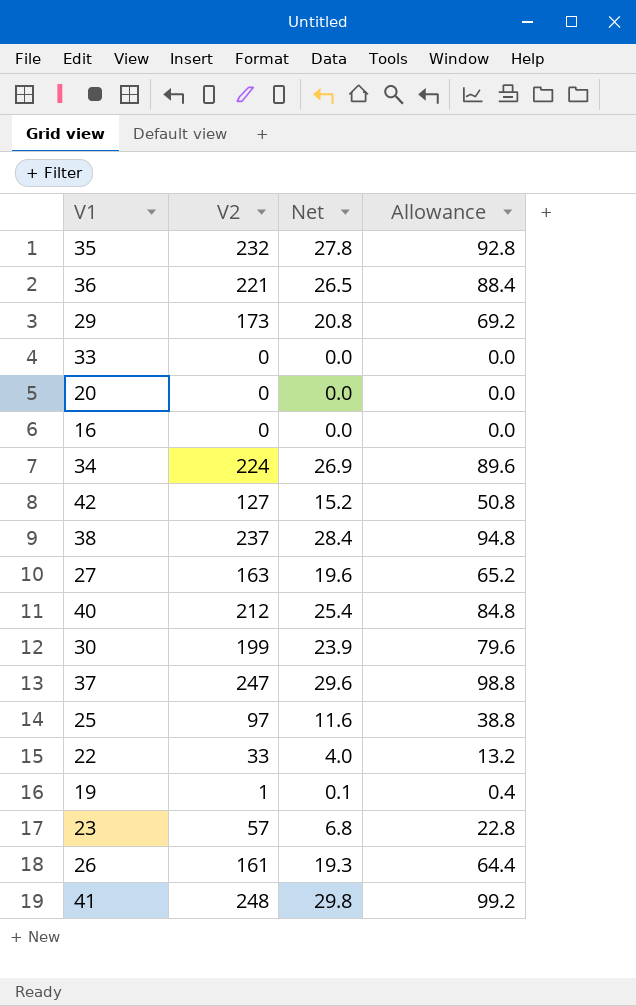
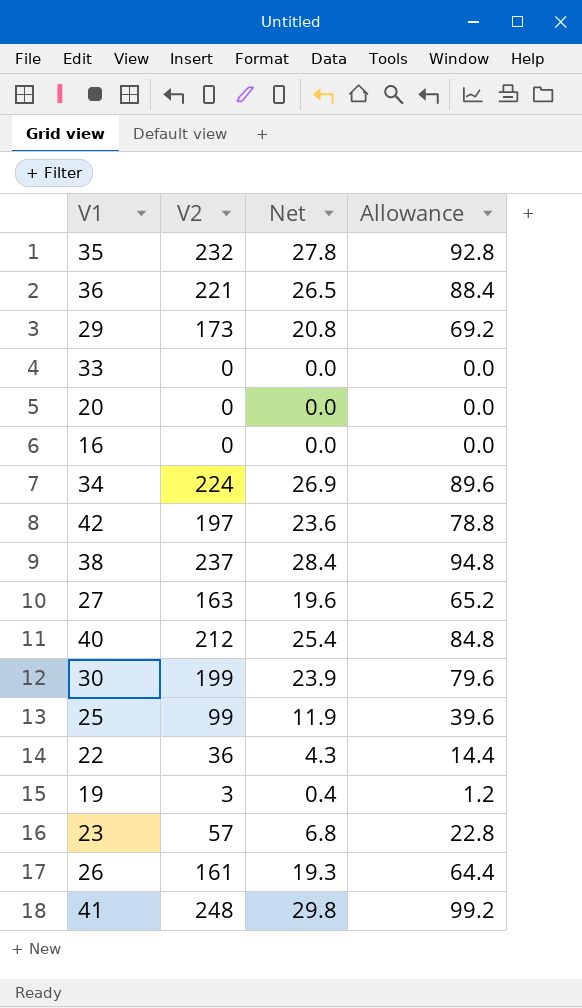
row 37: 247 | 29.6 | 98.8 -> none
42 | V2: 127 -> 197
42 | Net: 15.2 -> 23.6
42 | Allowance: 50.8 -> 78.8
25 | V2: 97 -> 99
25 | Net: 11.6 -> 11.9
25 | Allowance: 38.8 -> 39.6
22 | V2: 33 -> 36
22 | Net: 4.0 -> 4.3
22 | Allowance: 13.2 -> 14.4
19 | V2: 1 -> 3
19 | Net: 0.1 -> 0.4
19 | Allowance: 0.4 -> 1.2

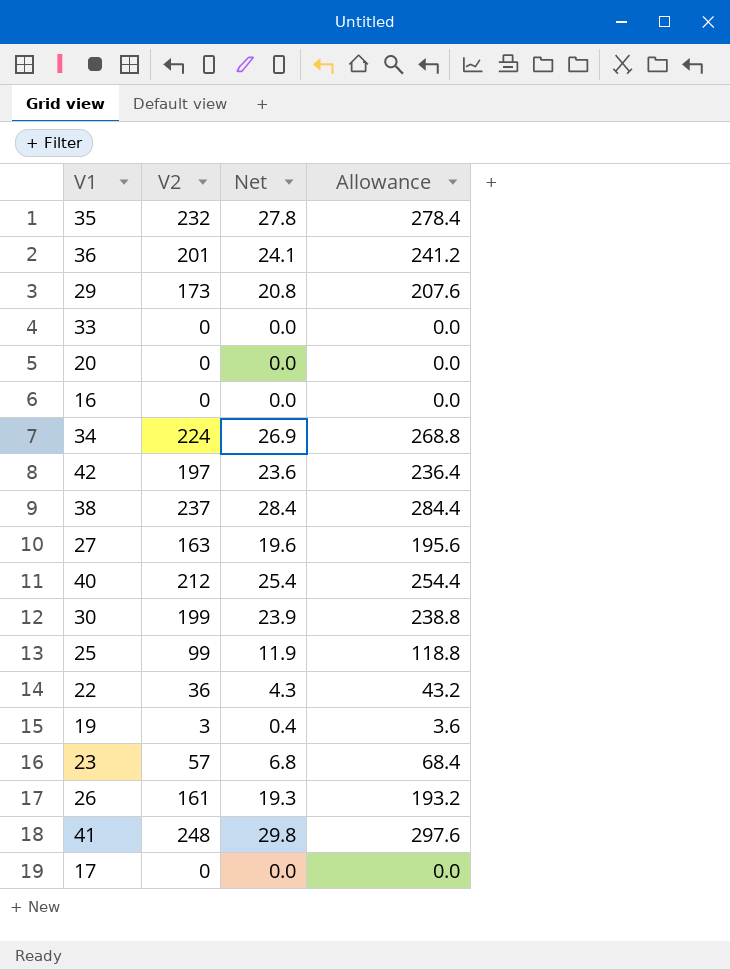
column Allowance | formula: [V2] * 0.4 -> [V2] * 1.2
36 | V2: 221 -> 201
36 | Net: 26.5 -> 24.1
row 17: none -> 0 | 0.0 | 0.0

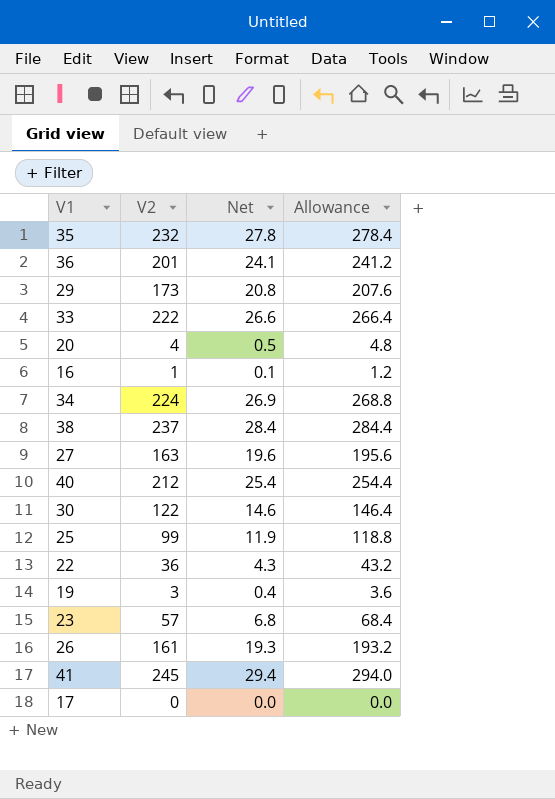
row 42: 197 | 23.6 | 236.4 -> none
33 | V2: 0 -> 222
33 | Net: 0.0 -> 26.6
33 | Allowance: 0.0 -> 266.4
20 | V2: 0 -> 4
20 | Net: 0.0 -> 0.5
20 | Allowance: 0.0 -> 4.8
16 | V2: 0 -> 1
16 | Net: 0.0 -> 0.1
16 | Allowance: 0.0 -> 1.2
30 | V2: 199 -> 122
30 | Net: 23.9 -> 14.6
30 | Allowance: 238.8 -> 146.4
41 | V2: 248 -> 245
41 | Net: 29.8 -> 29.4
41 | Allowance: 297.6 -> 294.0

